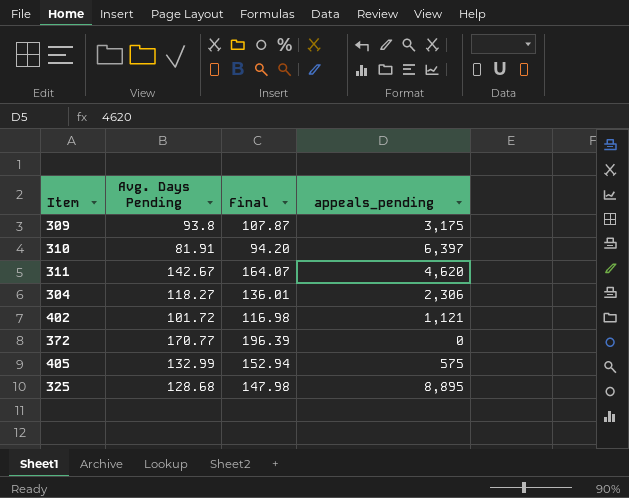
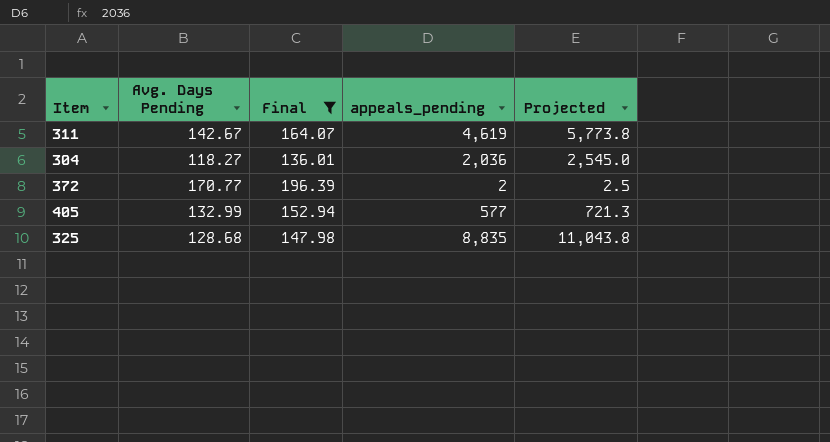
filter: none -> Final >= 136.01
column Projected | formula: none -> [appeals_pending] * 1.25
311 | appeals_pending: 4,620 -> 4,619
304 | appeals_pending: 2,306 -> 2,036
372 | appeals_pending: 0 -> 2
405 | appeals_pending: 575 -> 577
325 | appeals_pending: 8,895 -> 8,835

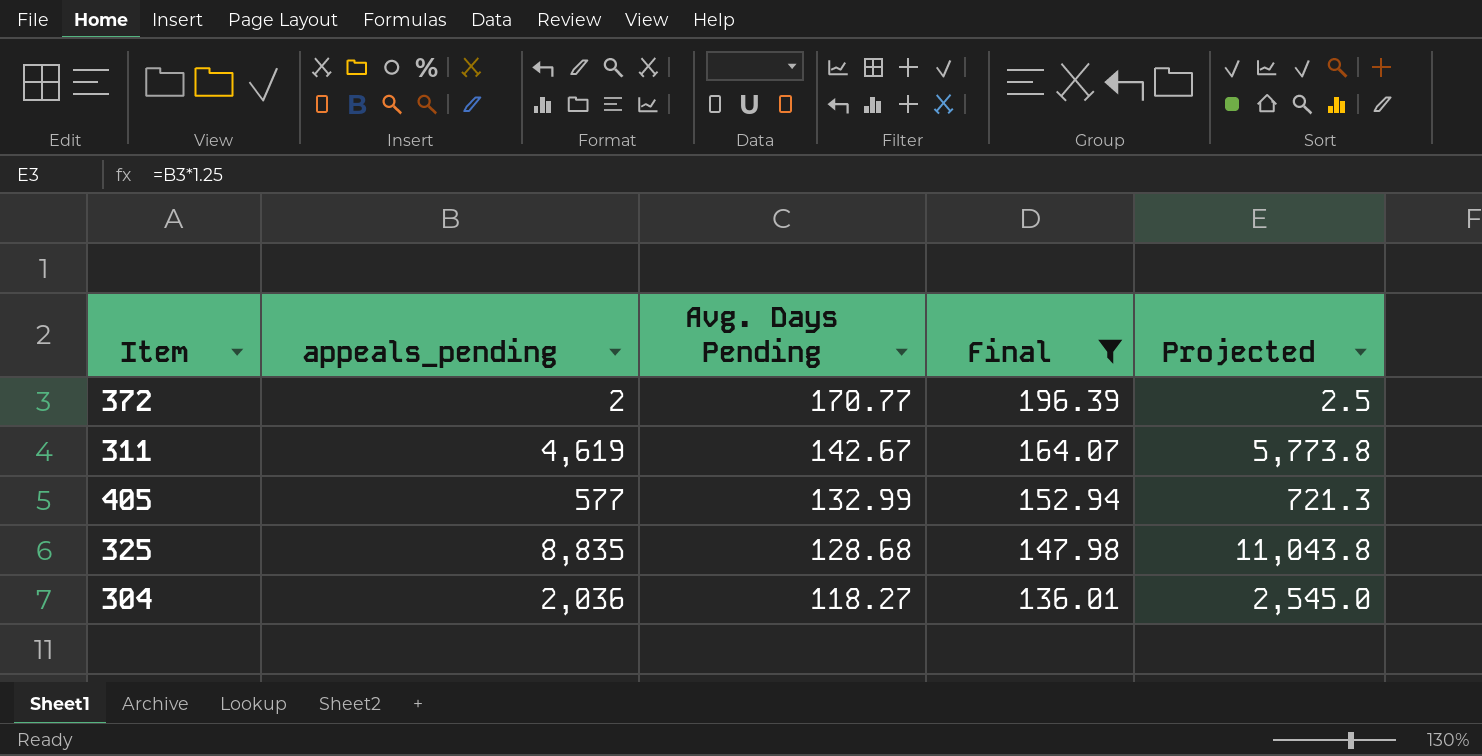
row order: none -> Avg. Days Pending descending
column appeals_pending | position: 4 -> 2

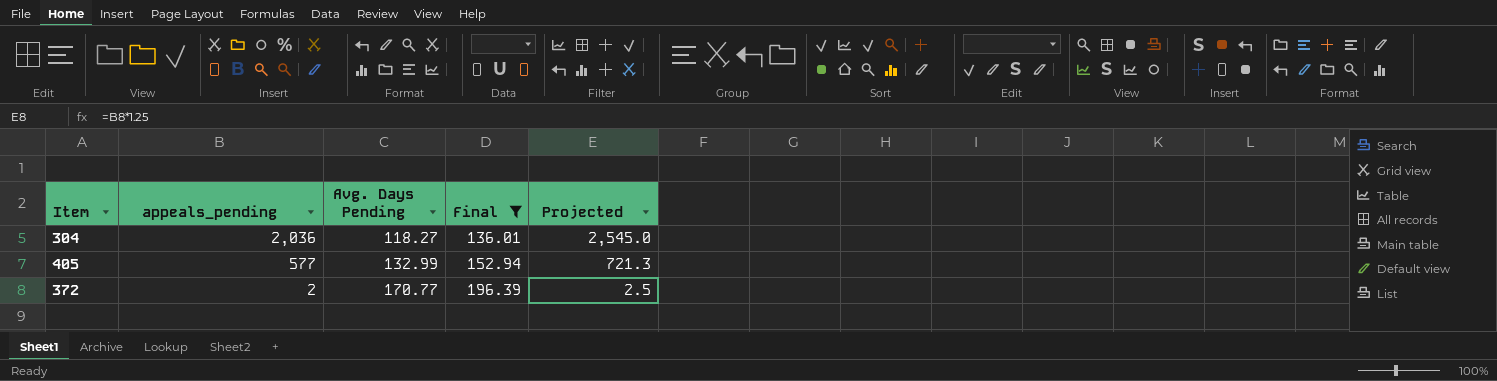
row order: Avg. Days Pending descending -> appeals_pending descending
row 311: 4,619 | 142.67 | 164.07 | 5,773.8 -> none
row 325: 8,835 | 128.68 | 147.98 | 11,043.8 -> none

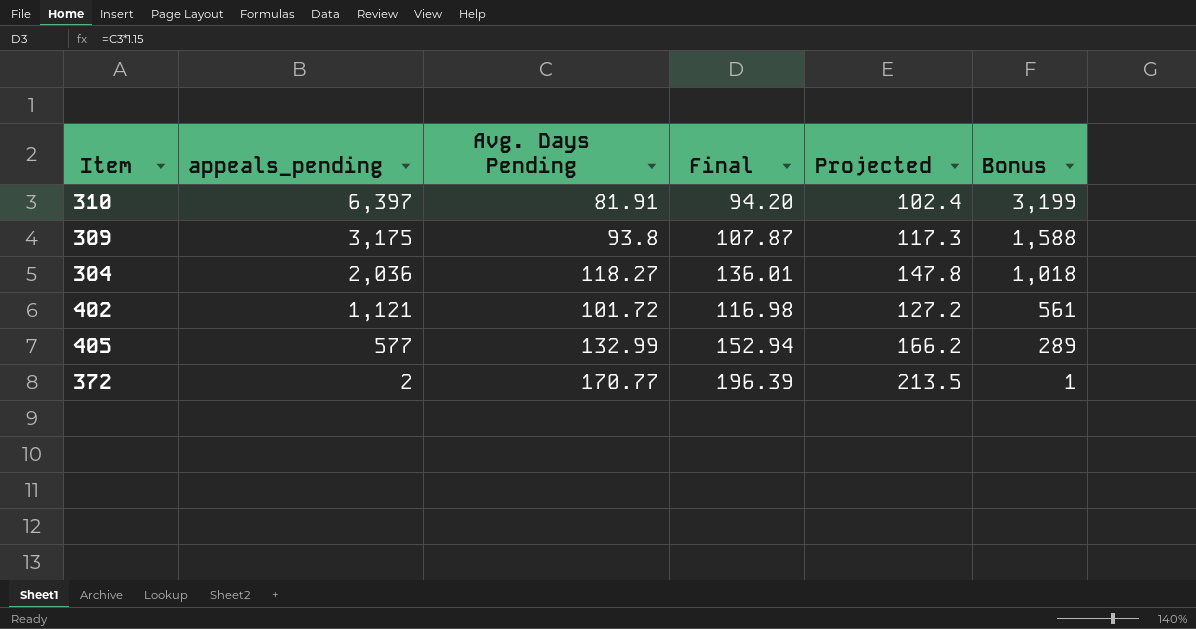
filter: Final >= 136.01 -> none
column Projected | formula: [appeals_pending] * 1.25 -> [Avg. Days Pending] * 1.25
column Bonus | formula: none -> [appeals_pending] * 0.5

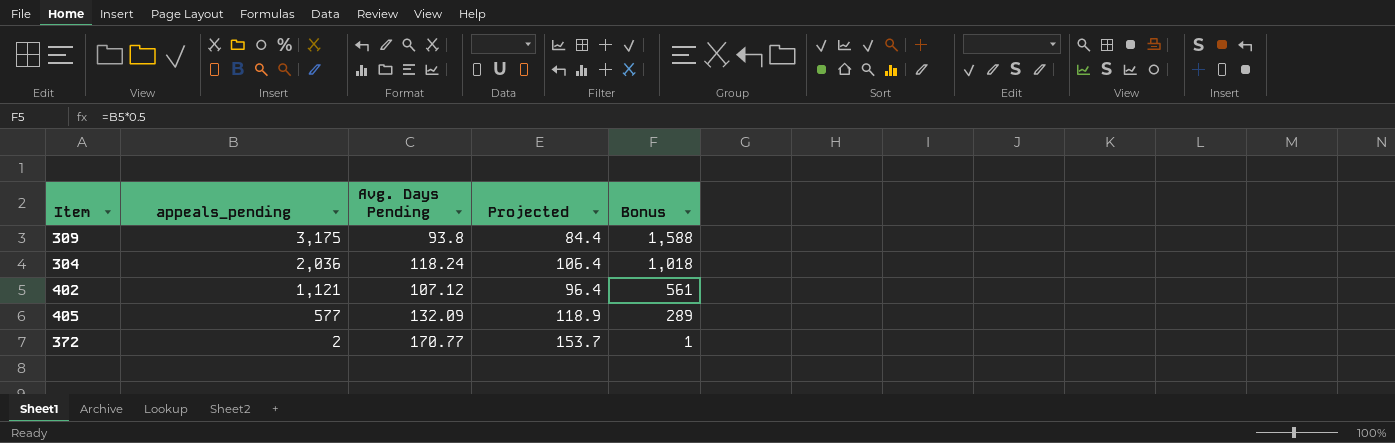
column Final | formula: [Avg. Days Pending] * 1.15 -> none
column Projected | formula: [Avg. Days Pending] * 1.25 -> [Avg. Days Pending] * 0.9
row 310: 6,397 | 81.91 | 94.20 | 102.4 | 3,199 -> none
304 | Avg. Days Pending: 118.27 -> 118.24
402 | Avg. Days Pending: 101.72 -> 107.12
405 | Avg. Days Pending: 132.99 -> 132.09

